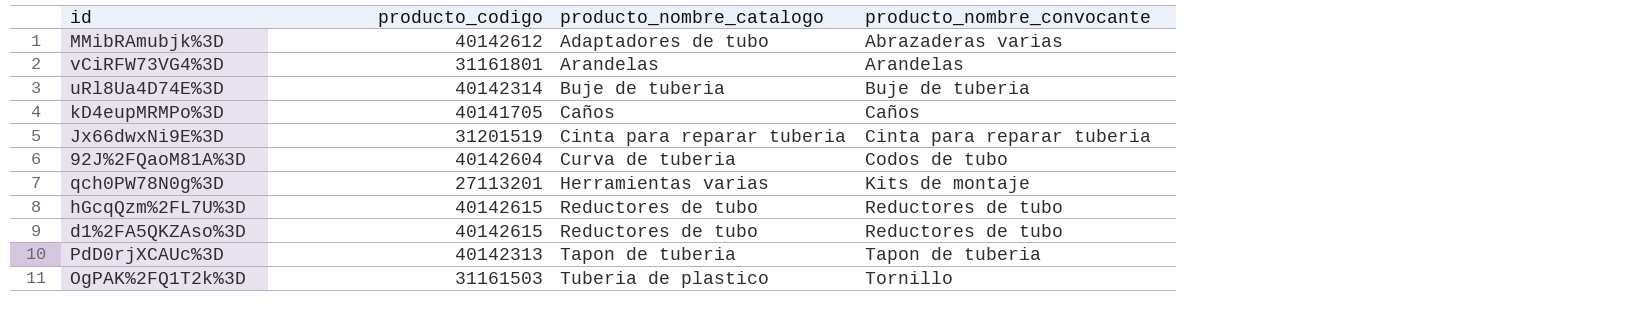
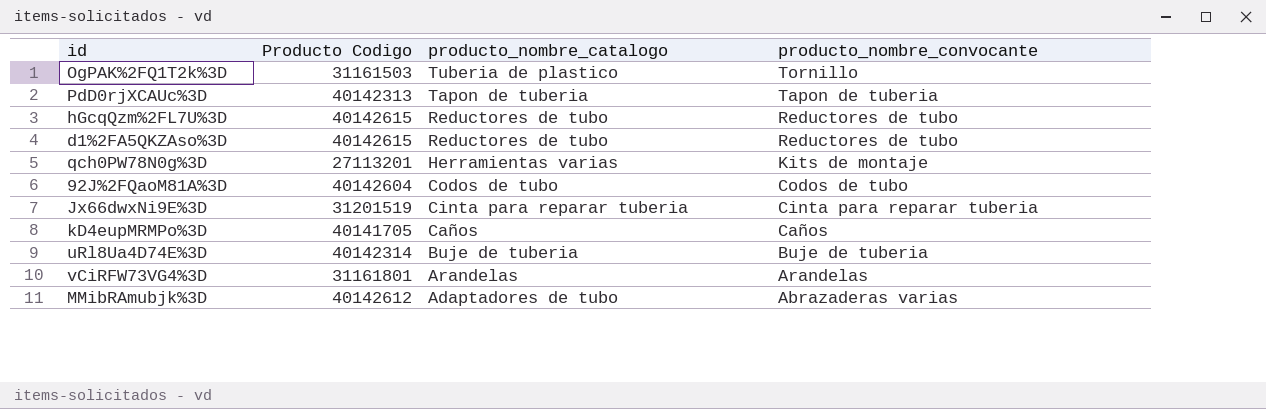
row order: producto_nombre_catalogo ascending -> producto_nombre_catalogo descending
column name: producto_codigo -> Producto Codigo
92J%2FQaoM81A%3D | producto_nombre_catalogo: Curva de tuberia -> Codos de tubo

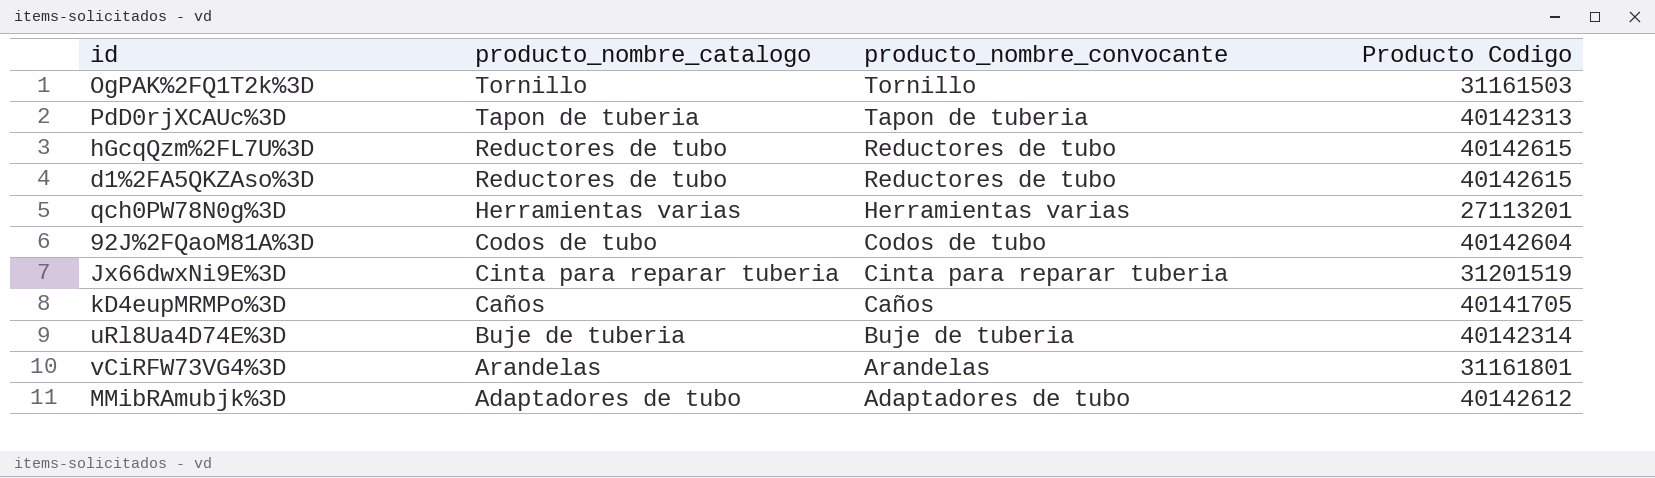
column Producto Codigo | position: 2 -> 4
OgPAK%2FQ1T2k%3D | producto_nombre_catalogo: Tuberia de plastico -> Tornillo
qch0PW78N0g%3D | producto_nombre_convocante: Kits de montaje -> Herramientas varias
MMibRAmubjk%3D | producto_nombre_convocante: Abrazaderas varias -> Adaptadores de tubo

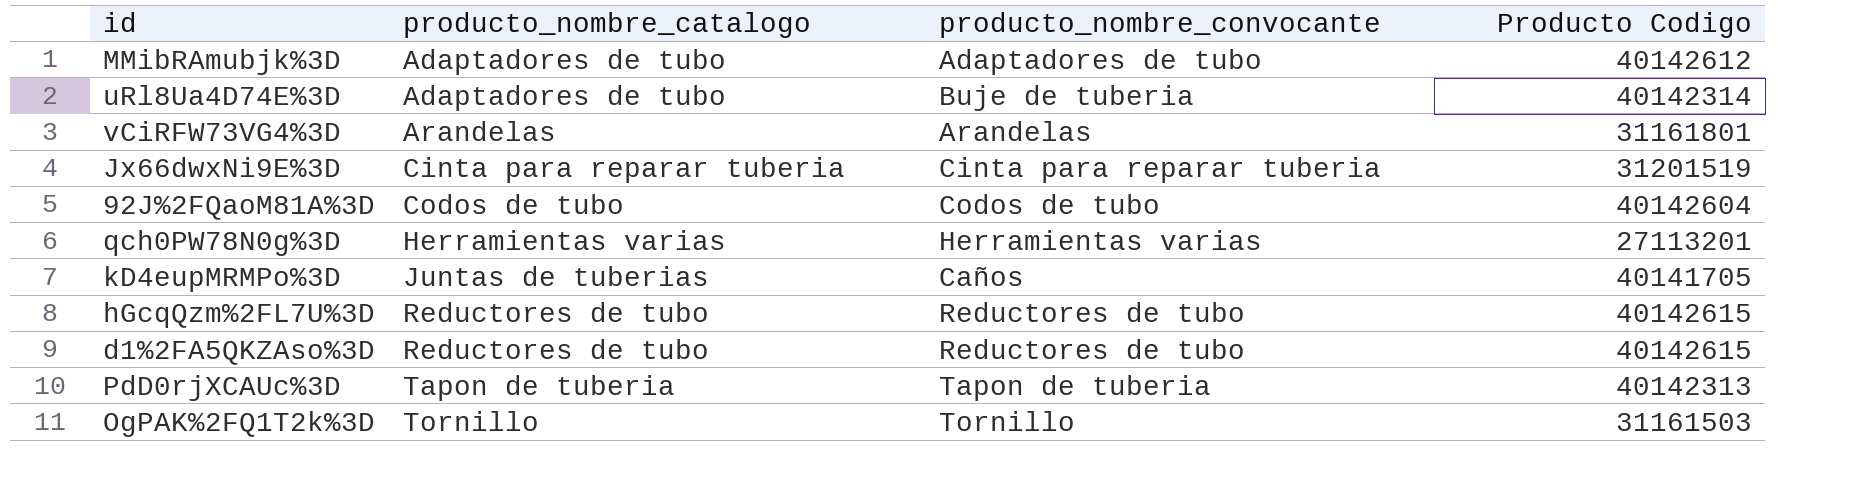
row order: producto_nombre_catalogo descending -> producto_nombre_catalogo ascending
uRl8Ua4D74E%3D | producto_nombre_catalogo: Buje de tuberia -> Adaptadores de tubo
kD4eupMRMPo%3D | producto_nombre_catalogo: Caños -> Juntas de tuberias

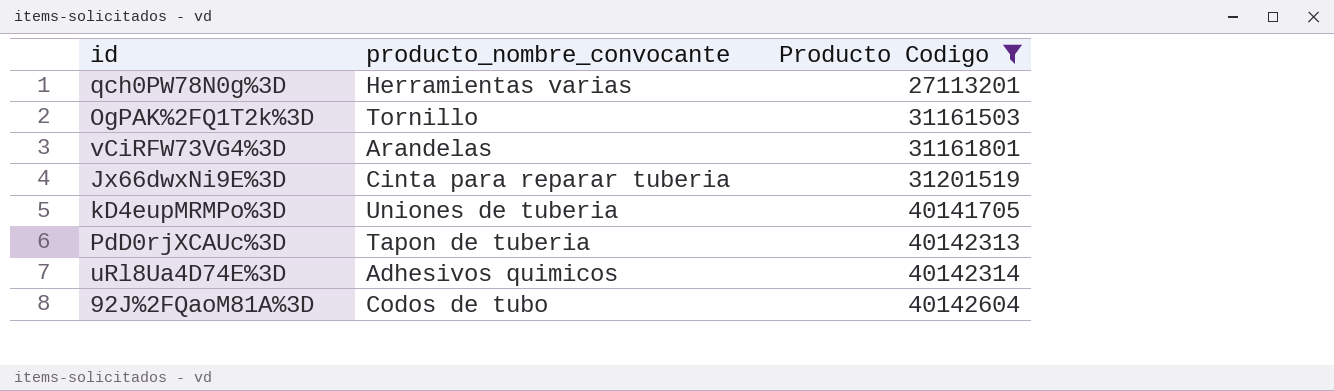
filter: none -> Producto Codigo <= 40142604
row order: producto_nombre_catalogo ascending -> Producto Codigo ascending
column producto_nombre_catalogo | position: 2 -> none
kD4eupMRMPo%3D | producto_nombre_convocante: Caños -> Uniones de tuberia
uRl8Ua4D74E%3D | producto_nombre_convocante: Buje de tuberia -> Adhesivos quimicos

